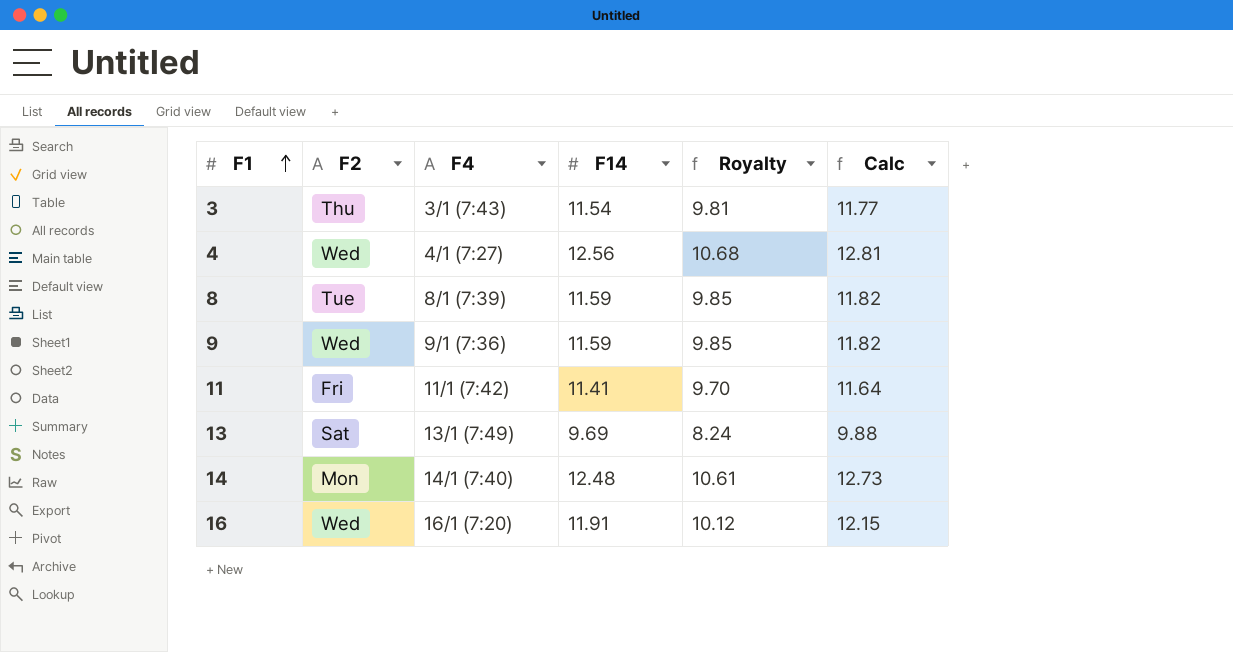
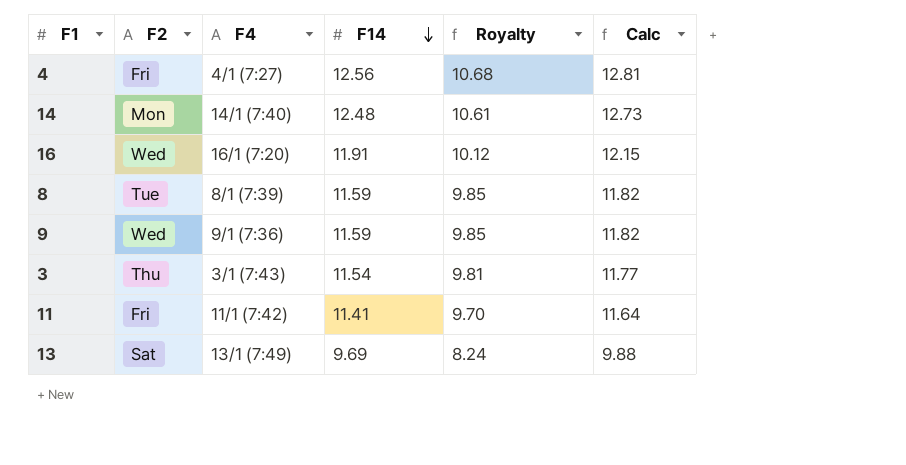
row order: F1 ascending -> F14 descending
4 | F2: Wed -> Fri

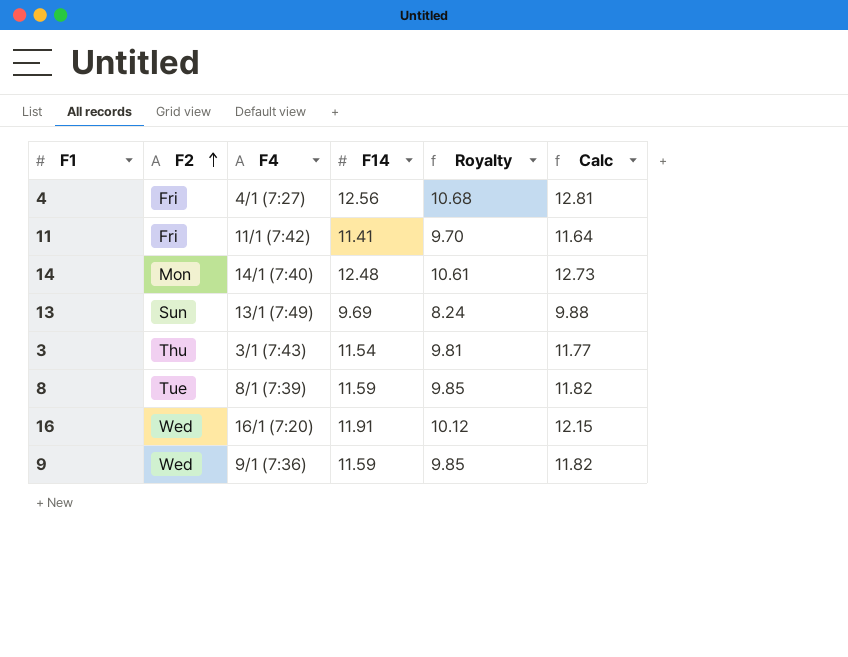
row order: F14 descending -> F2 ascending
13 | F2: Sat -> Sun

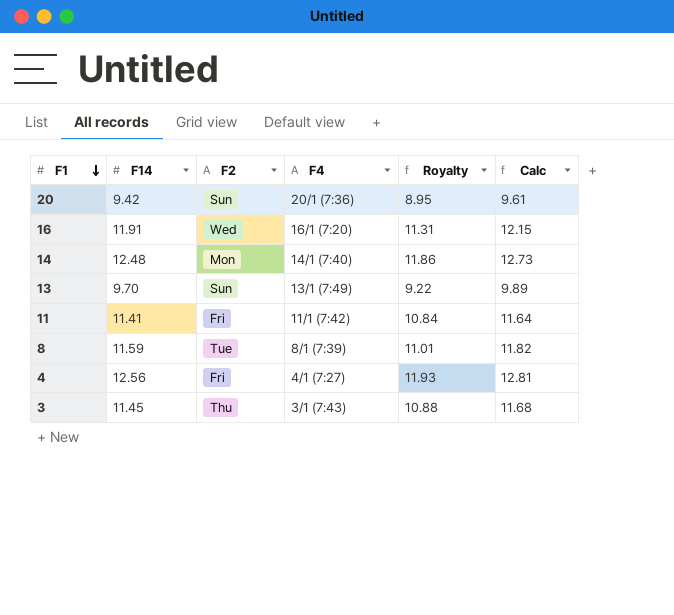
row order: F2 ascending -> F1 descending
column F14 | position: 4 -> 2
column Royalty | formula: [F14] * 0.85 -> [F14] * 0.95
row 9: Wed | 9/1 (7:36) | 11.59 | 9.85 | 11.82 -> none
row 20: none -> 9.42 | Sun | 20/1 (7:36) | 8.95 | 9.61
13 | F14: 9.69 -> 9.70
13 | Calc: 9.88 -> 9.89
3 | F14: 11.54 -> 11.45
3 | Calc: 11.77 -> 11.68

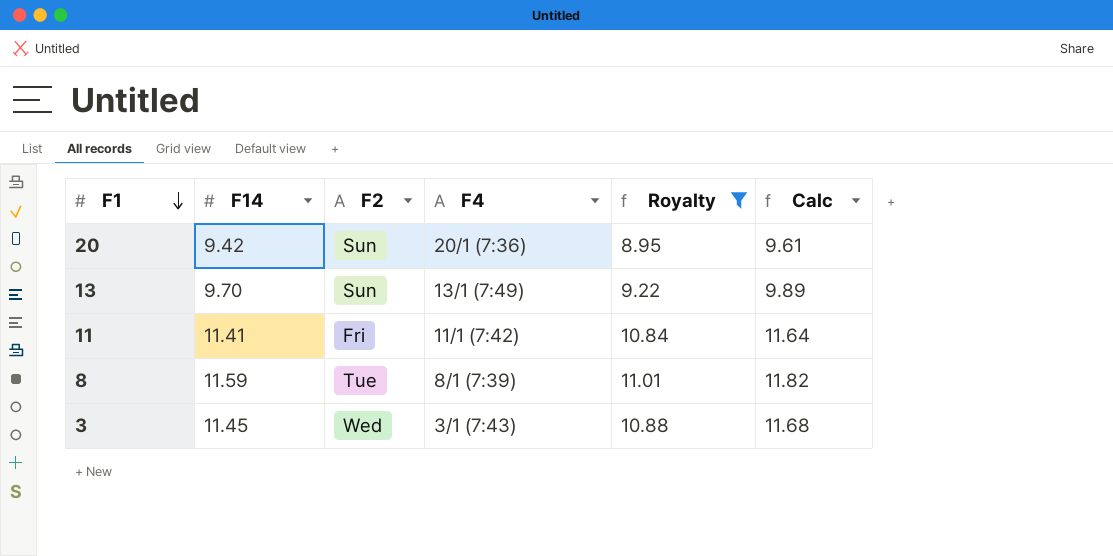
filter: none -> Royalty <= 11.01
3 | F2: Thu -> Wed

